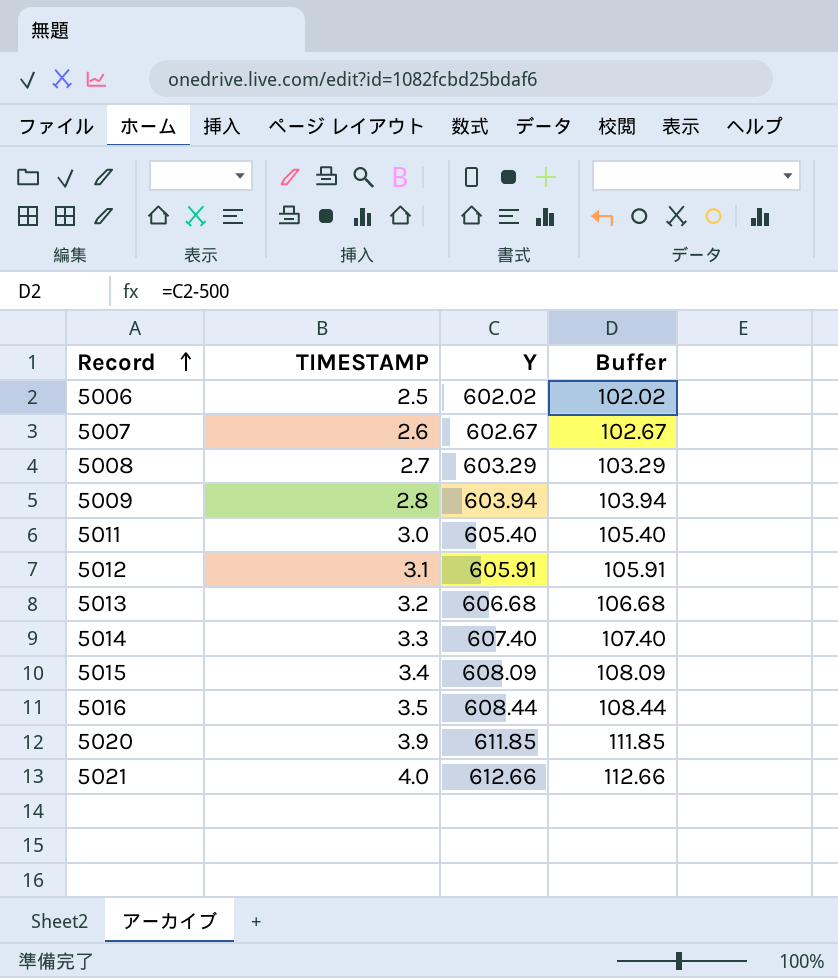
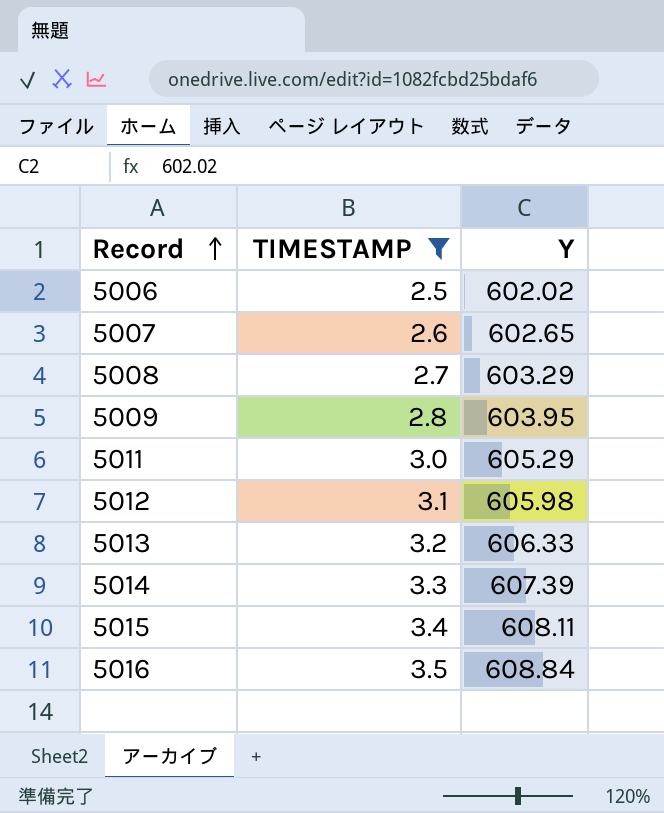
filter: none -> TIMESTAMP <= 3.5
column Buffer | formula: [Y] - 500 -> none
5007 | Y: 602.67 -> 602.65
5009 | Y: 603.94 -> 603.95
5011 | Y: 605.40 -> 605.29
5012 | Y: 605.91 -> 605.98
5013 | Y: 606.68 -> 606.33
5014 | Y: 607.40 -> 607.39
5015 | Y: 608.09 -> 608.11
5016 | Y: 608.44 -> 608.84

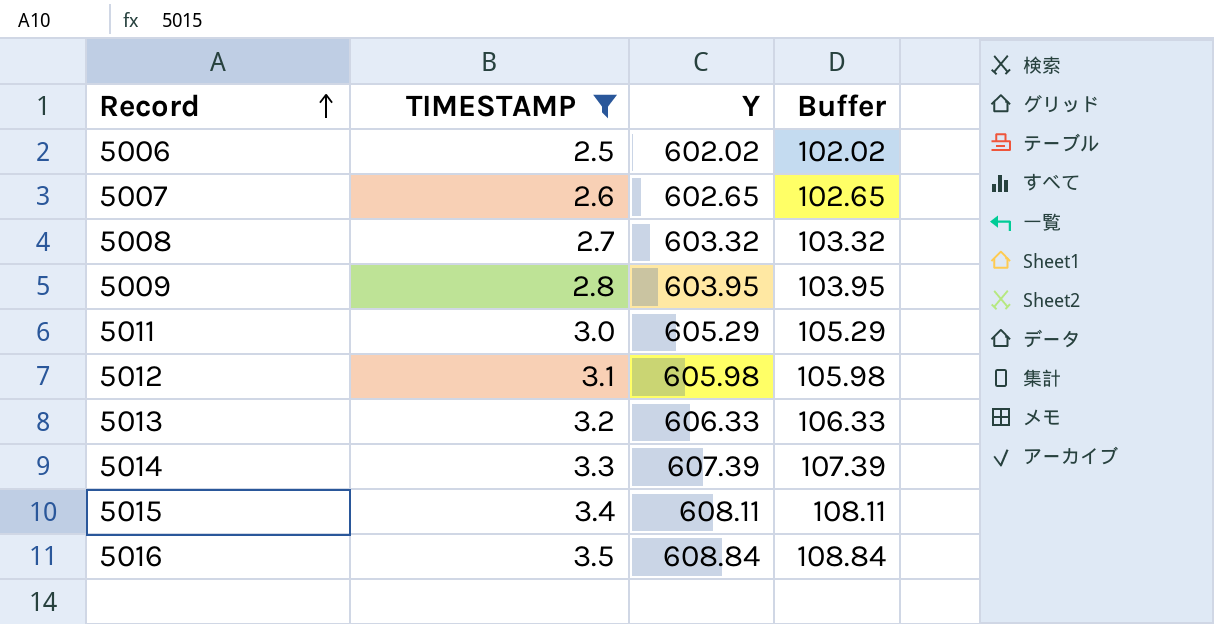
column Buffer | formula: none -> [Y] - 500
5008 | Y: 603.29 -> 603.32

